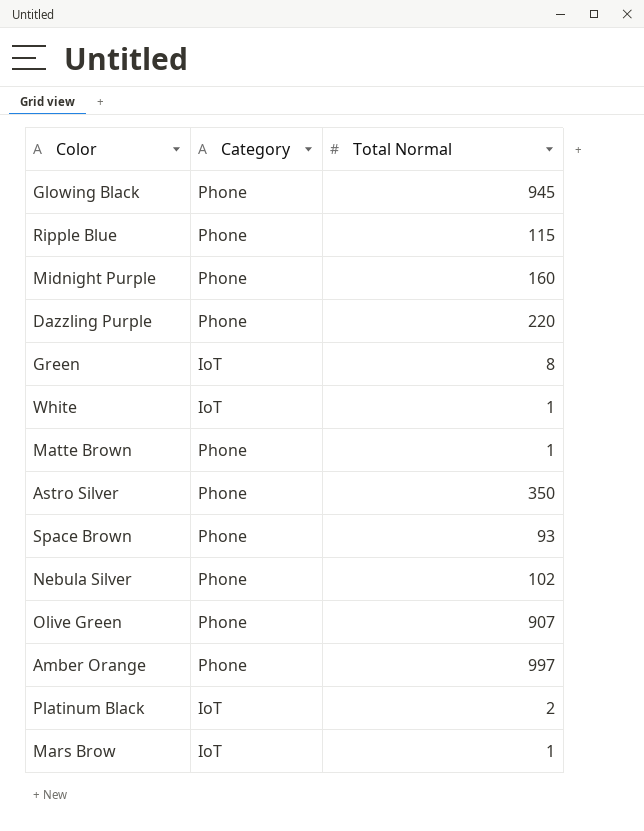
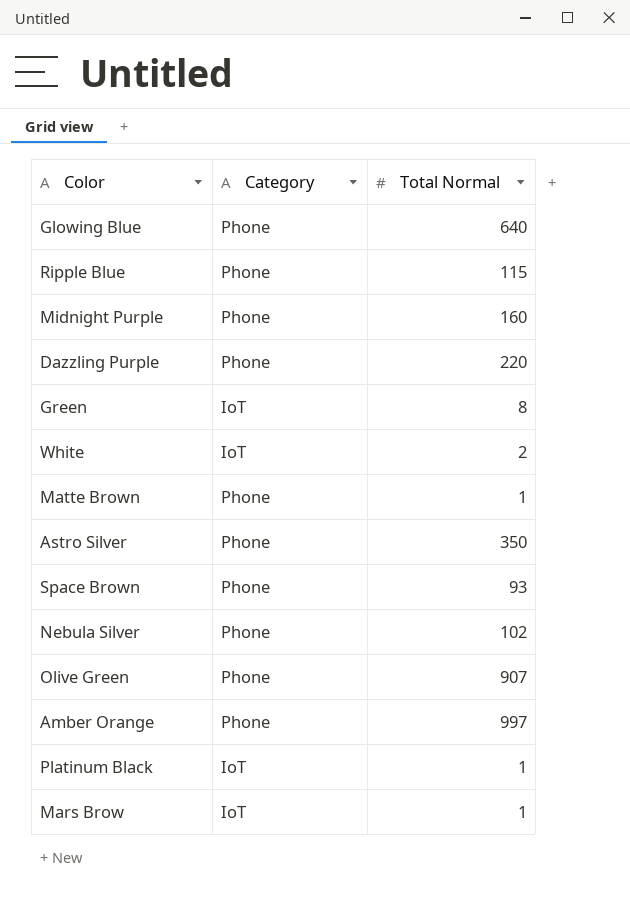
row Glowing Black: Phone | 945 -> none
row Glowing Blue: none -> Phone | 640
White | Total Normal: 1 -> 2
Platinum Black | Total Normal: 2 -> 1

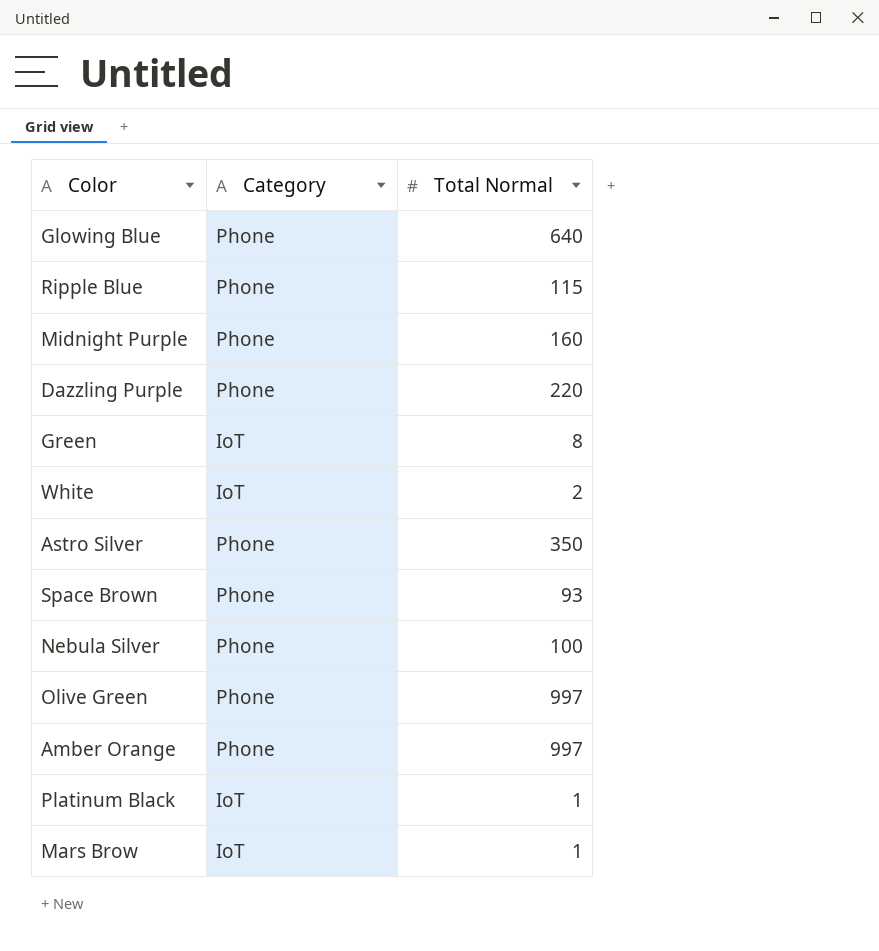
row Matte Brown: Phone | 1 -> none
Nebula Silver | Total Normal: 102 -> 100
Olive Green | Total Normal: 907 -> 997

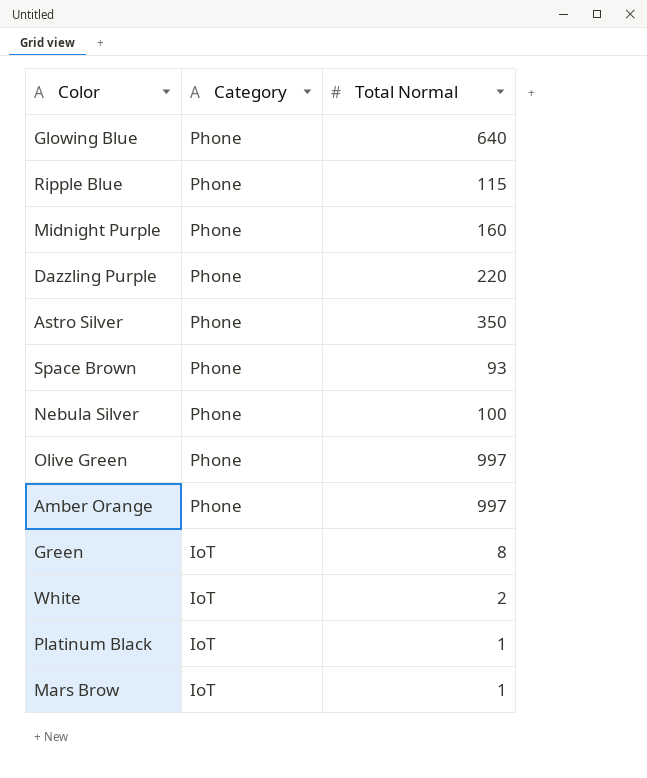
row order: none -> Category descending

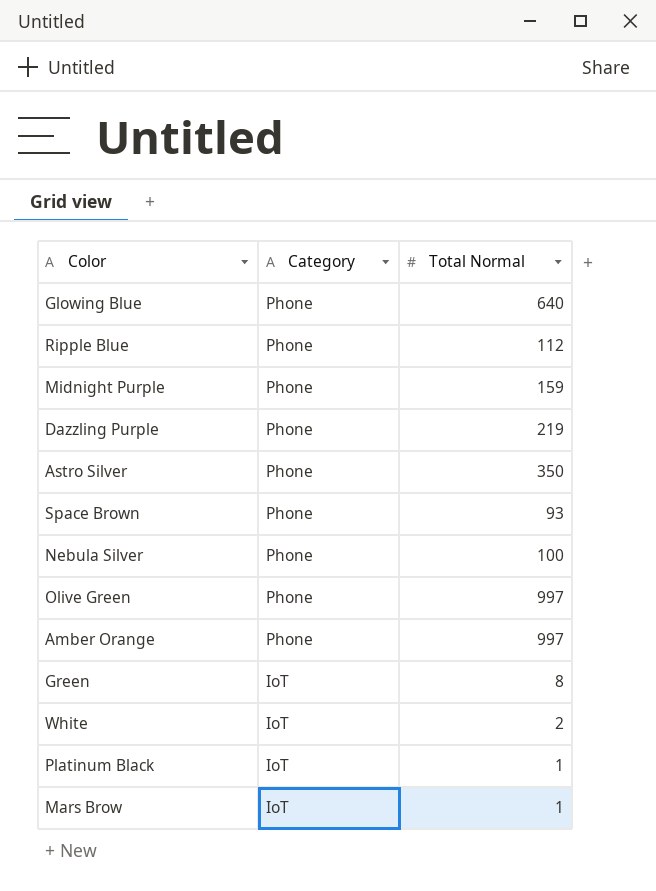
Ripple Blue | Total Normal: 115 -> 112
Midnight Purple | Total Normal: 160 -> 159
Dazzling Purple | Total Normal: 220 -> 219

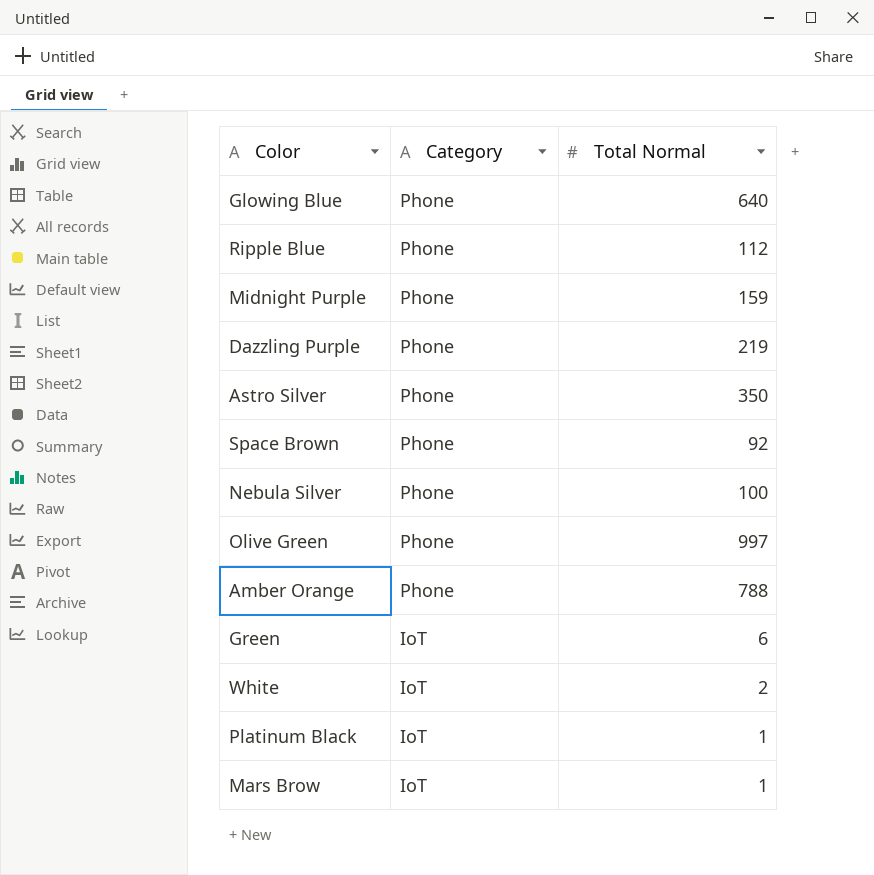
Space Brown | Total Normal: 93 -> 92
Amber Orange | Total Normal: 997 -> 788
Green | Total Normal: 8 -> 6

